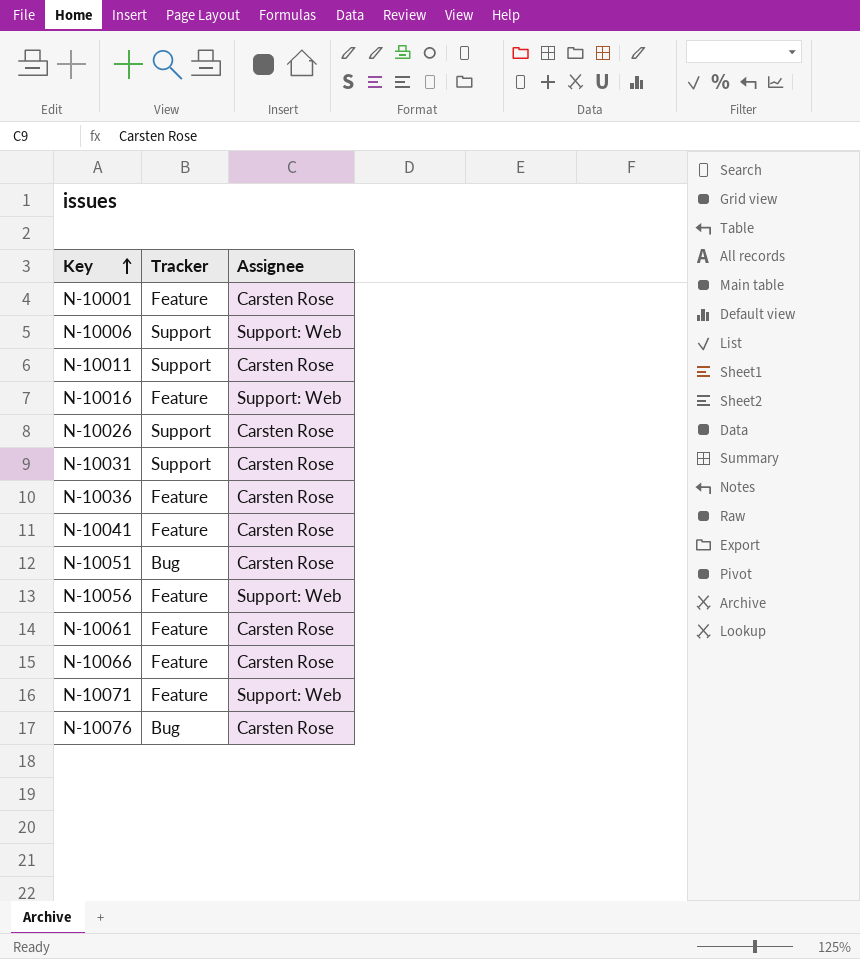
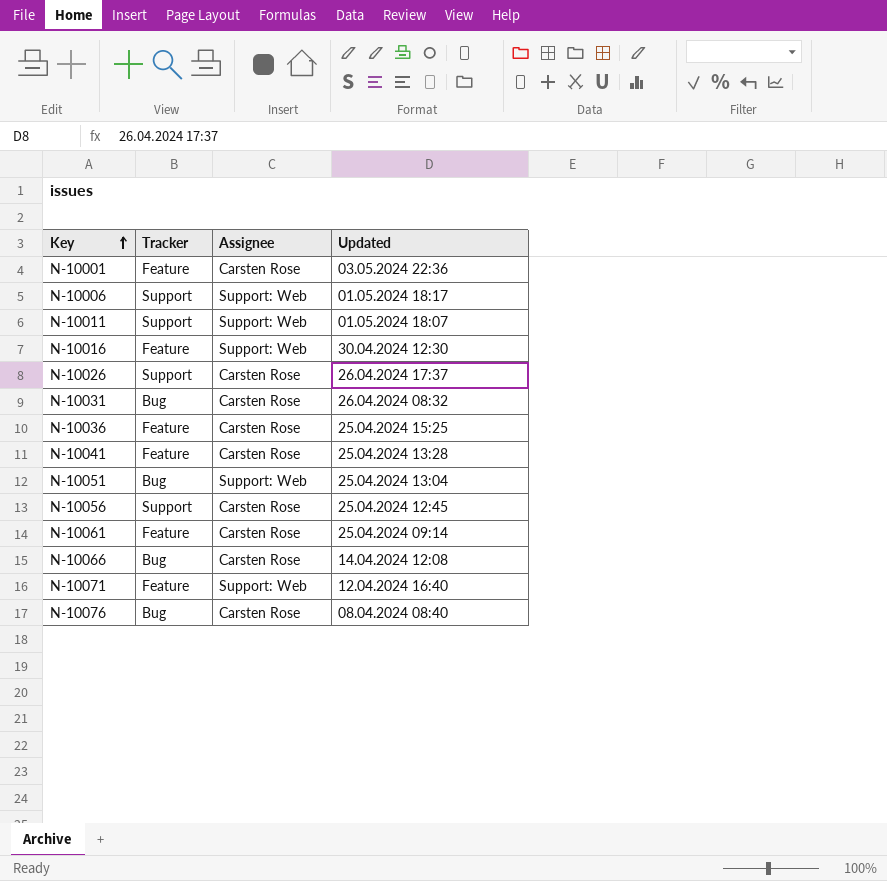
column Updated | position: none -> 4
N-10011 | Assignee: Carsten Rose -> Support: Web
N-10031 | Tracker: Support -> Bug
N-10051 | Assignee: Carsten Rose -> Support: Web
N-10056 | Tracker: Feature -> Support
N-10056 | Assignee: Support: Web -> Carsten Rose
N-10066 | Tracker: Feature -> Bug

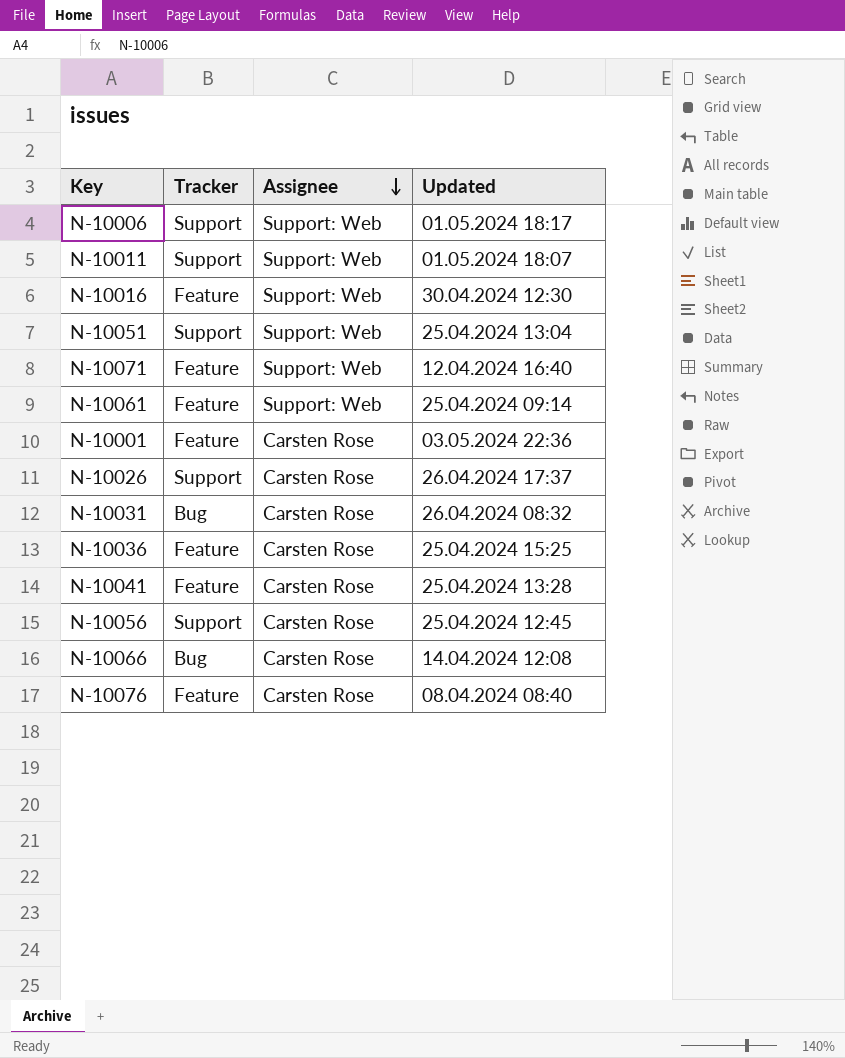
row order: Key ascending -> Assignee descending
N-10051 | Tracker: Bug -> Support
N-10061 | Assignee: Carsten Rose -> Support: Web
N-10076 | Tracker: Bug -> Feature

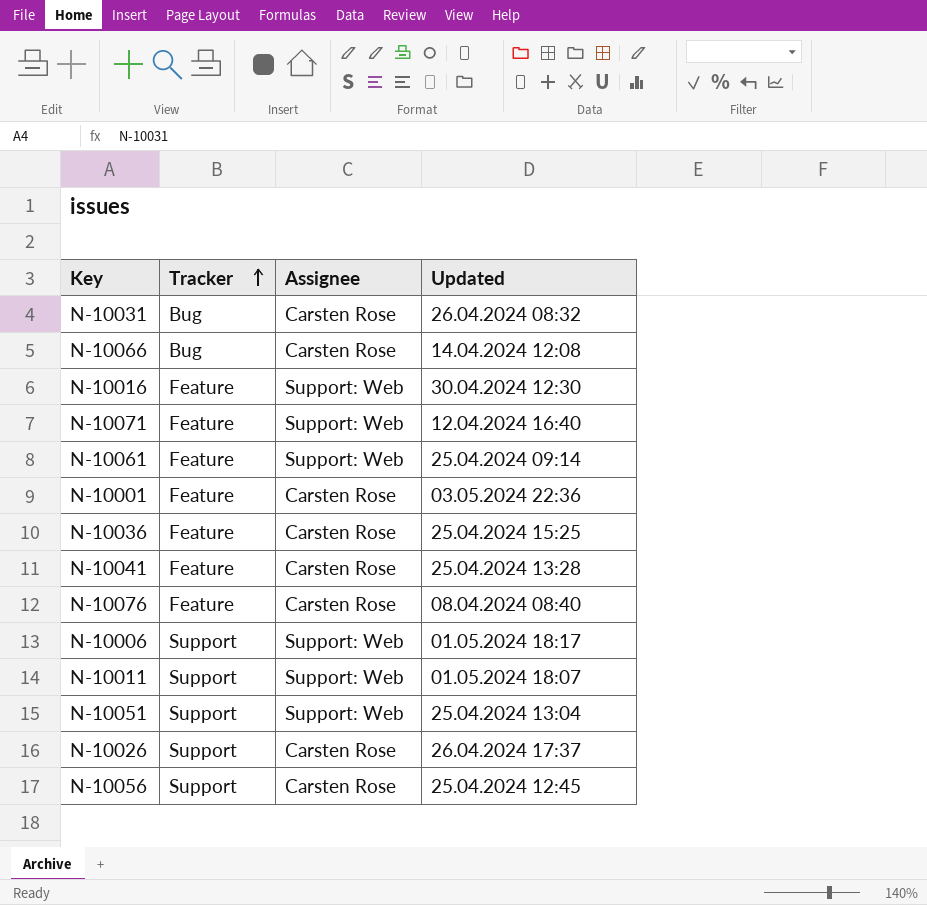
row order: Assignee descending -> Tracker ascending

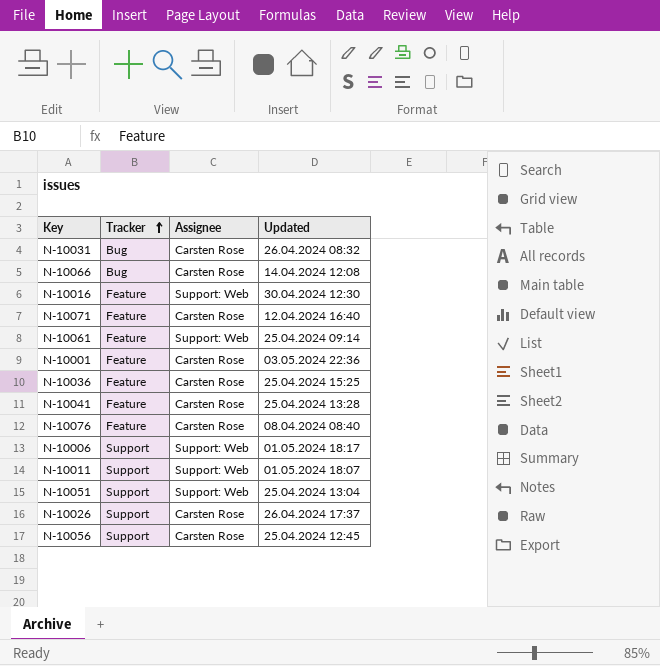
N-10071 | Assignee: Support: Web -> Carsten Rose

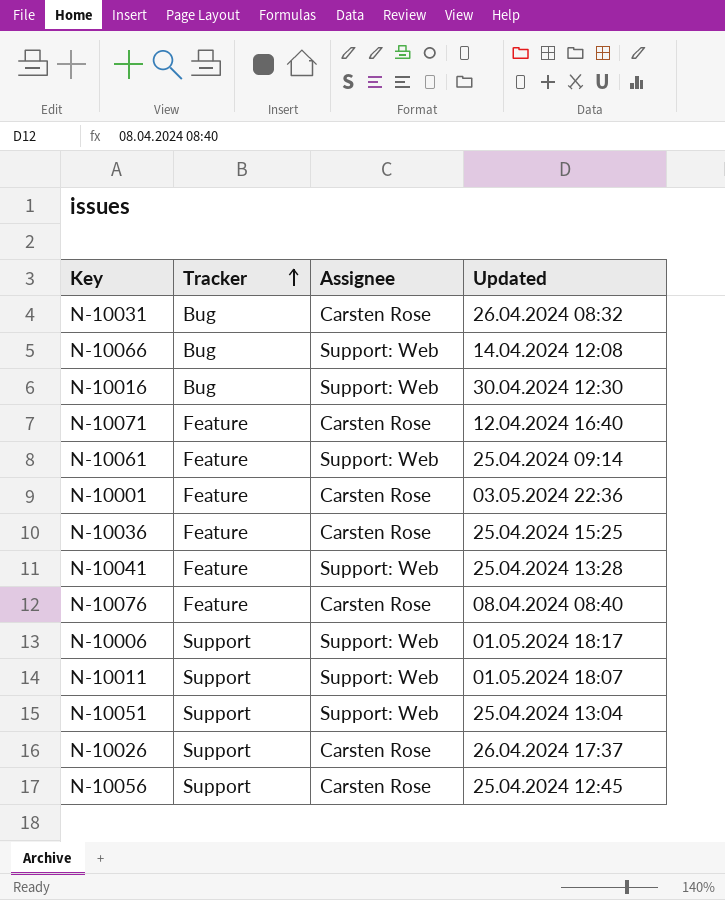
N-10066 | Assignee: Carsten Rose -> Support: Web
N-10016 | Tracker: Feature -> Bug
N-10041 | Assignee: Carsten Rose -> Support: Web

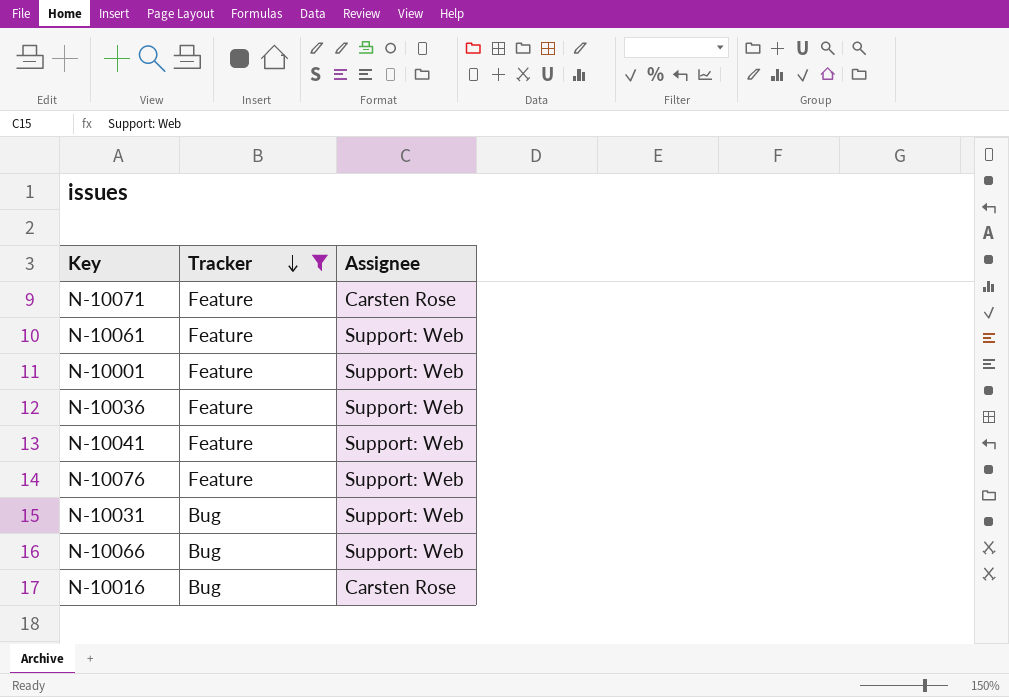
filter: none -> Tracker != Support
row order: Tracker ascending -> Tracker descending
column Updated | position: 4 -> none
N-10001 | Assignee: Carsten Rose -> Support: Web
N-10036 | Assignee: Carsten Rose -> Support: Web
N-10076 | Assignee: Carsten Rose -> Support: Web
N-10031 | Assignee: Carsten Rose -> Support: Web
N-10016 | Assignee: Support: Web -> Carsten Rose

